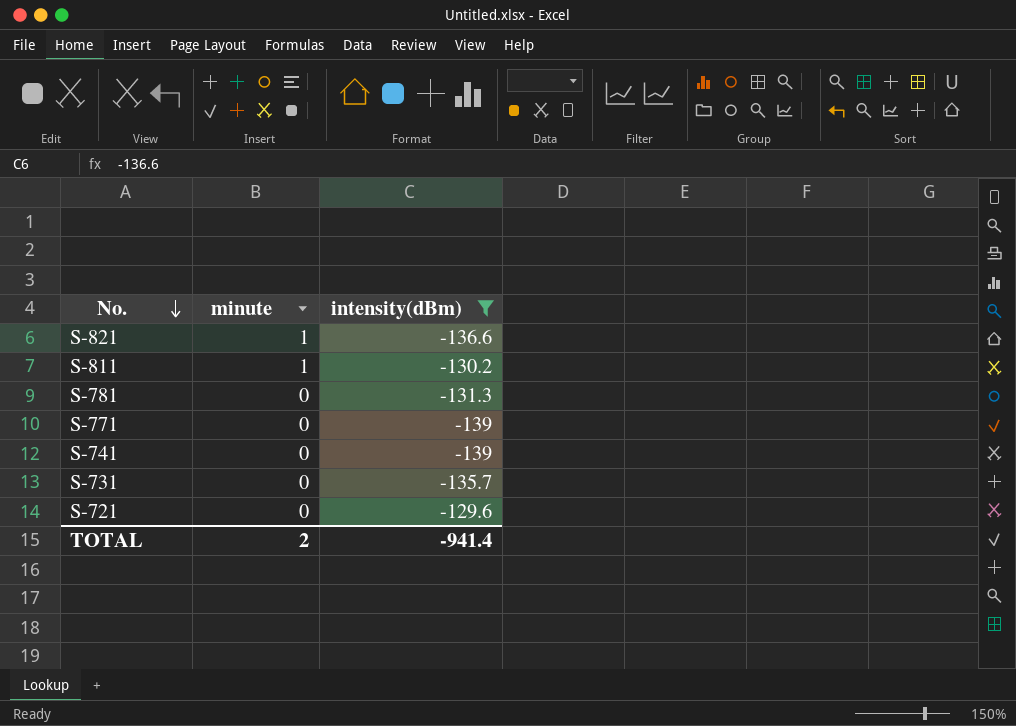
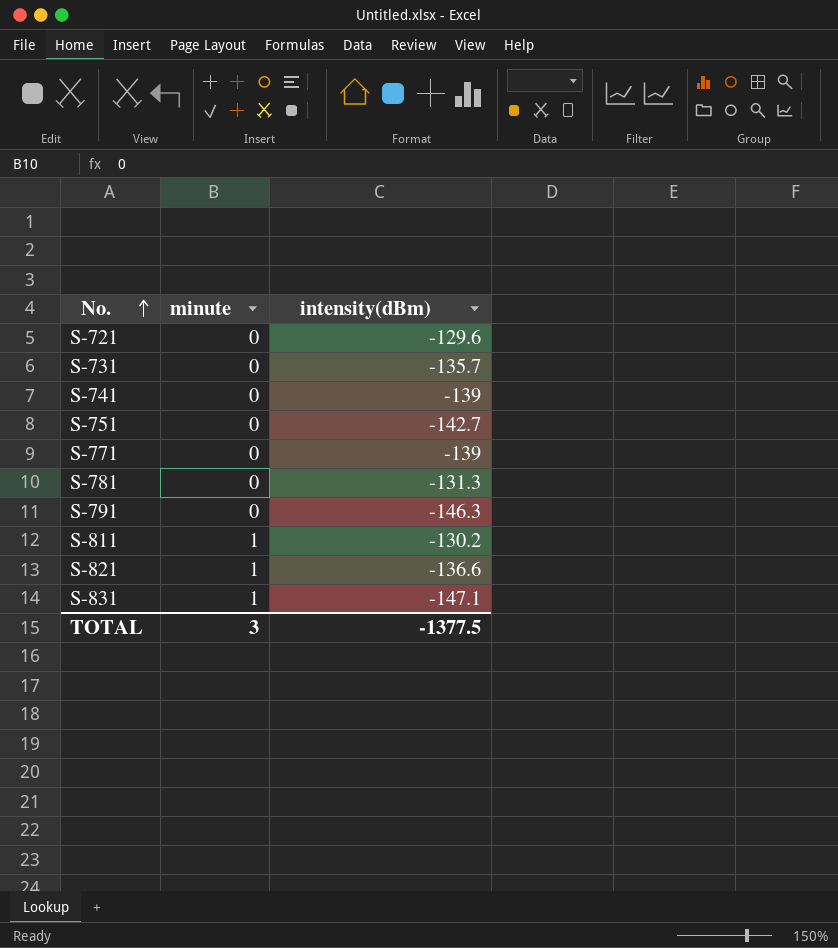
filter: intensity(dBm) >= -139 -> none
row order: No. descending -> No. ascending
TOTAL | minute: 2 -> 3
TOTAL | intensity(dBm): -941.4 -> -1377.5

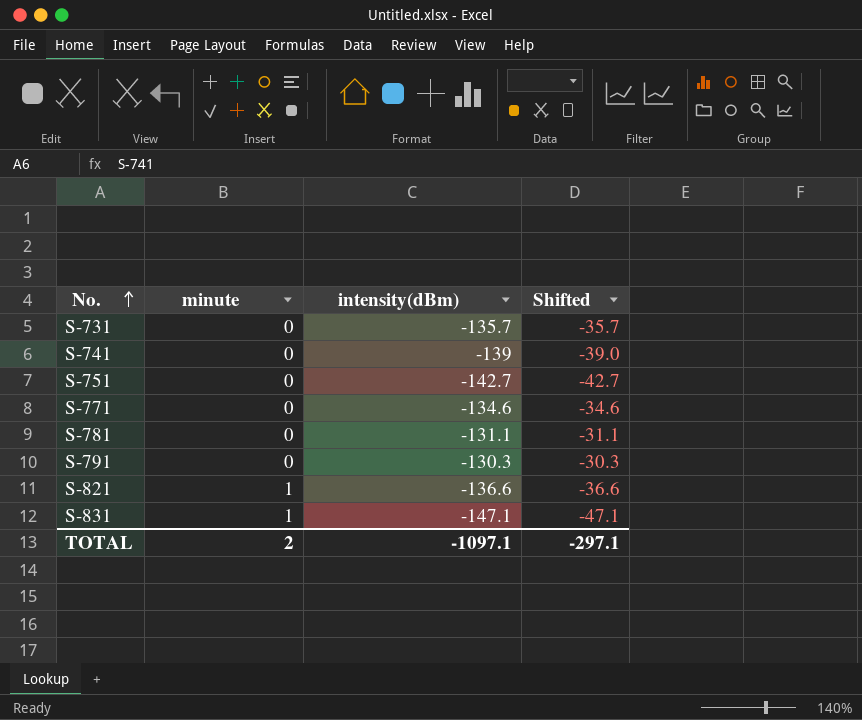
column Shifted | formula: none -> [intensity(dBm)] + 100
row S-721: 0 | -129.6 -> none
row S-811: 1 | -130.2 -> none
S-771 | intensity(dBm): -139 -> -134.6
S-781 | intensity(dBm): -131.3 -> -131.1
S-791 | intensity(dBm): -146.3 -> -130.3
TOTAL | minute: 3 -> 2
TOTAL | intensity(dBm): -1377.5 -> -1097.1

